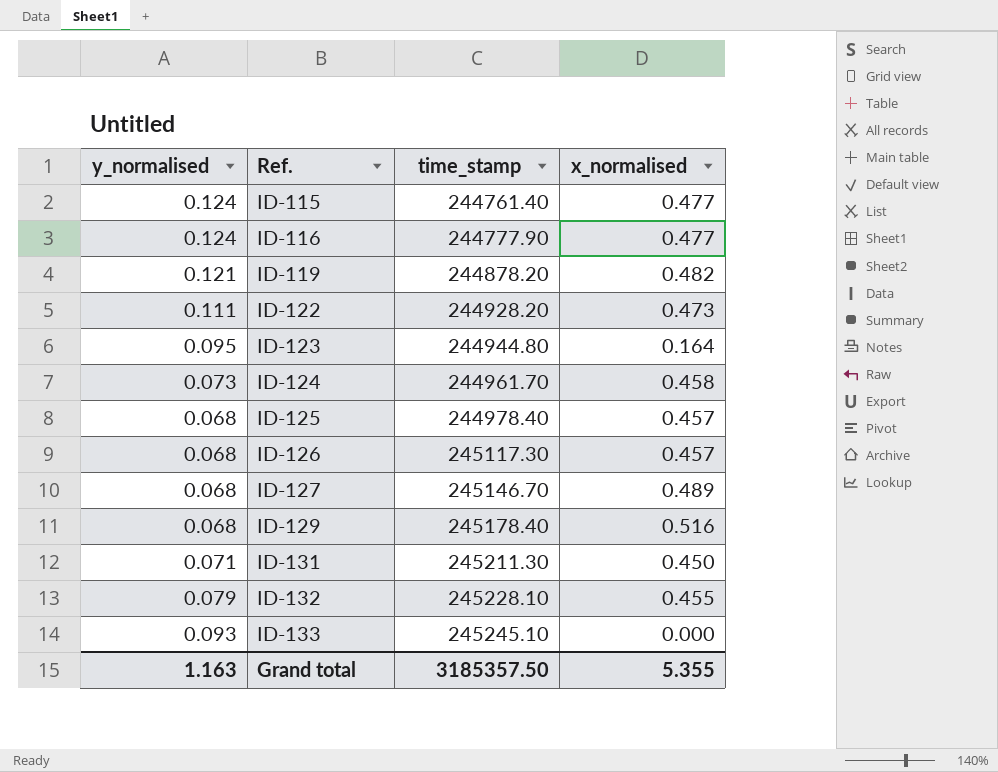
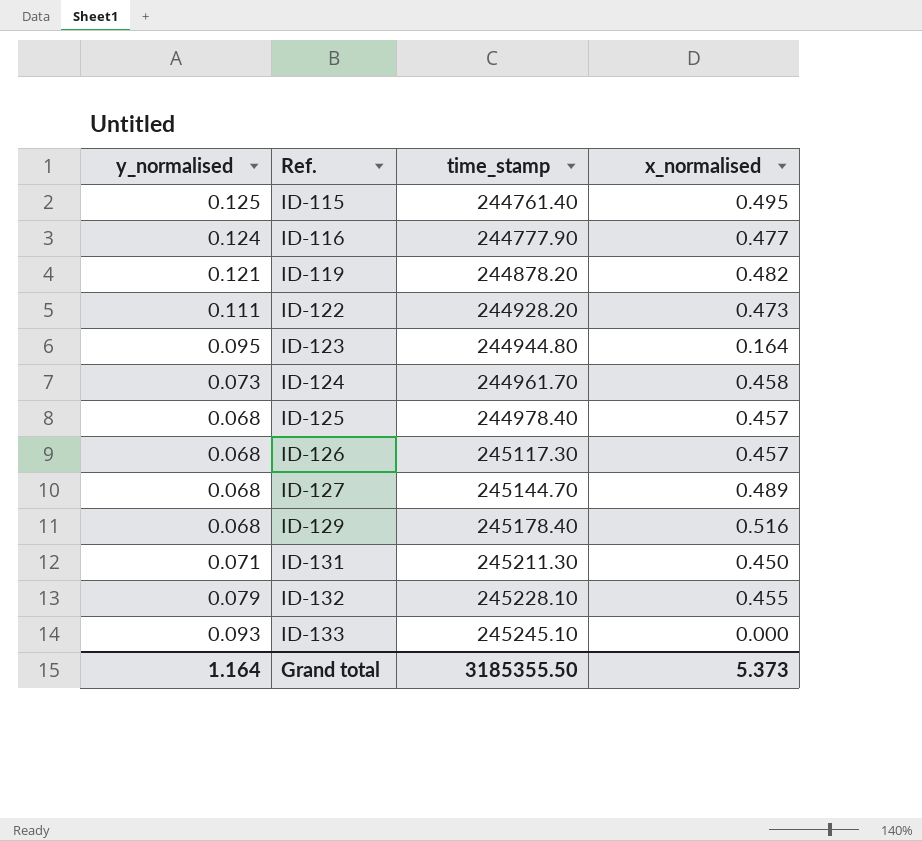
ID-115 | y_normalised: 0.124 -> 0.125
ID-115 | x_normalised: 0.477 -> 0.495
ID-127 | time_stamp: 245146.70 -> 245144.70
Grand total | y_normalised: 1.163 -> 1.164
Grand total | time_stamp: 3185357.50 -> 3185355.50
Grand total | x_normalised: 5.355 -> 5.373

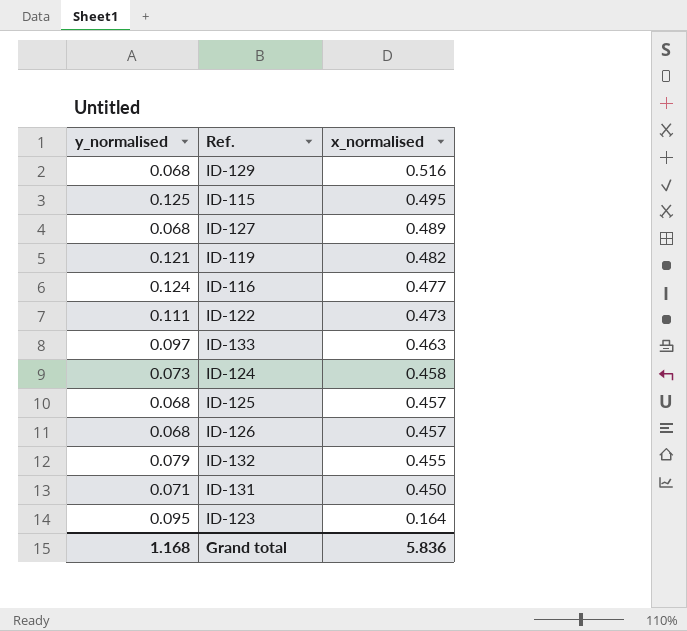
row order: Ref. ascending -> x_normalised descending
column time_stamp | position: 3 -> none
ID-133 | y_normalised: 0.093 -> 0.097
ID-133 | x_normalised: 0.000 -> 0.463
Grand total | y_normalised: 1.164 -> 1.168
Grand total | x_normalised: 5.373 -> 5.836

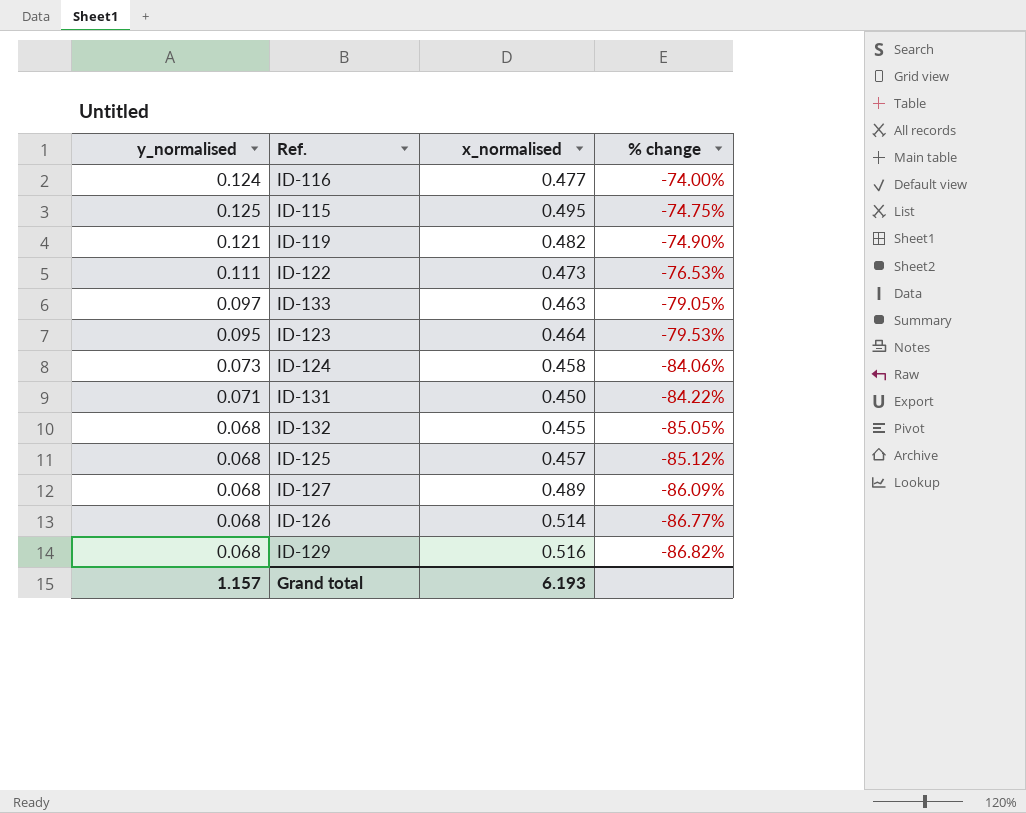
row order: x_normalised descending -> % change descending
column % change | formula: none -> ([y_normalised] - [x_normalised]) / [x_normalised]
ID-123 | x_normalised: 0.164 -> 0.464
ID-132 | y_normalised: 0.079 -> 0.068
ID-126 | x_normalised: 0.457 -> 0.514
Grand total | y_normalised: 1.168 -> 1.157
Grand total | x_normalised: 5.836 -> 6.193

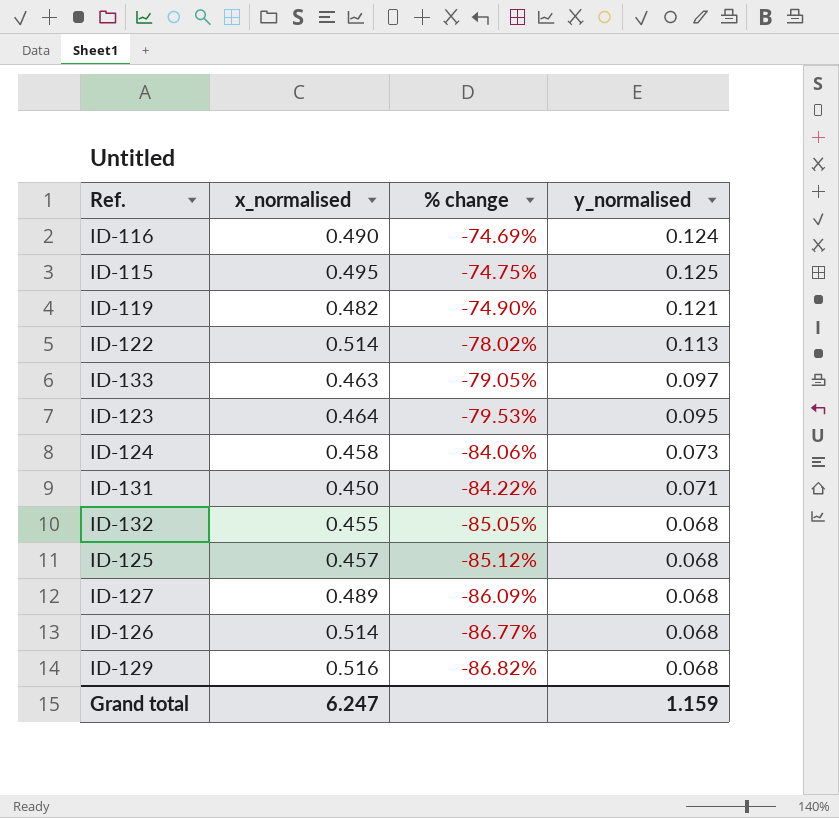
column y_normalised | position: 1 -> 4
ID-116 | x_normalised: 0.477 -> 0.490
ID-116 | % change: -74.00% -> -74.69%
ID-122 | x_normalised: 0.473 -> 0.514
ID-122 | % change: -76.53% -> -78.02%
ID-122 | y_normalised: 0.111 -> 0.113
Grand total | x_normalised: 6.193 -> 6.247
Grand total | y_normalised: 1.157 -> 1.159

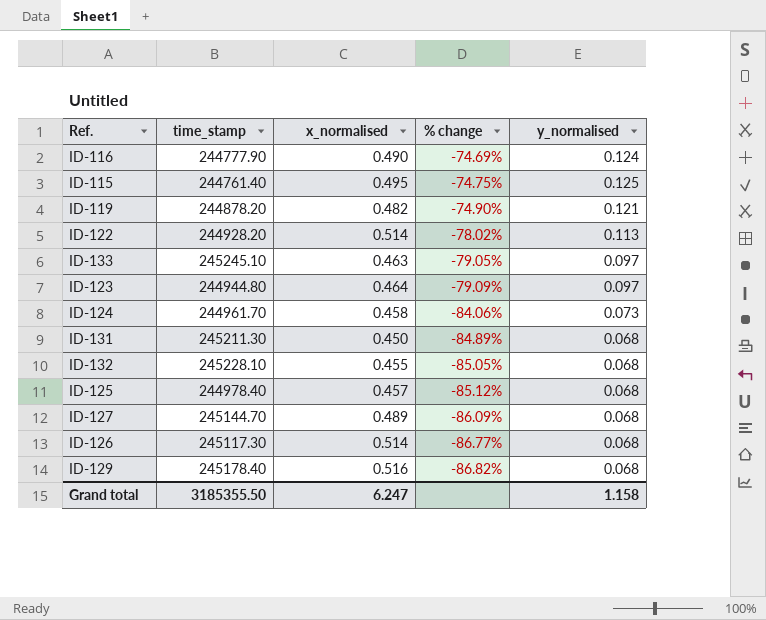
column time_stamp | position: none -> 2
ID-123 | % change: -79.53% -> -79.09%
ID-123 | y_normalised: 0.095 -> 0.097
ID-131 | % change: -84.22% -> -84.89%
ID-131 | y_normalised: 0.071 -> 0.068
Grand total | y_normalised: 1.159 -> 1.158

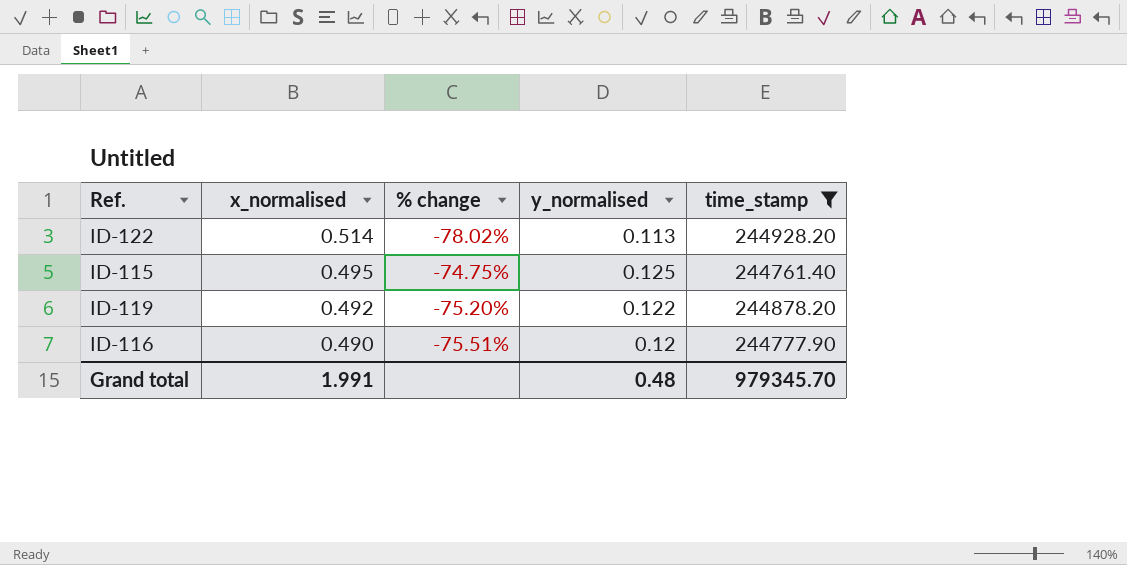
filter: none -> time_stamp <= 244928.20
row order: % change descending -> x_normalised descending
column time_stamp | position: 2 -> 5
ID-119 | x_normalised: 0.482 -> 0.492
ID-119 | % change: -74.90% -> -75.20%
ID-119 | y_normalised: 0.121 -> 0.122
ID-116 | % change: -74.69% -> -75.51%
ID-116 | y_normalised: 0.124 -> 0.12
Grand total | x_normalised: 6.247 -> 1.991
Grand total | y_normalised: 1.158 -> 0.48
Grand total | time_stamp: 3185355.50 -> 979345.70

